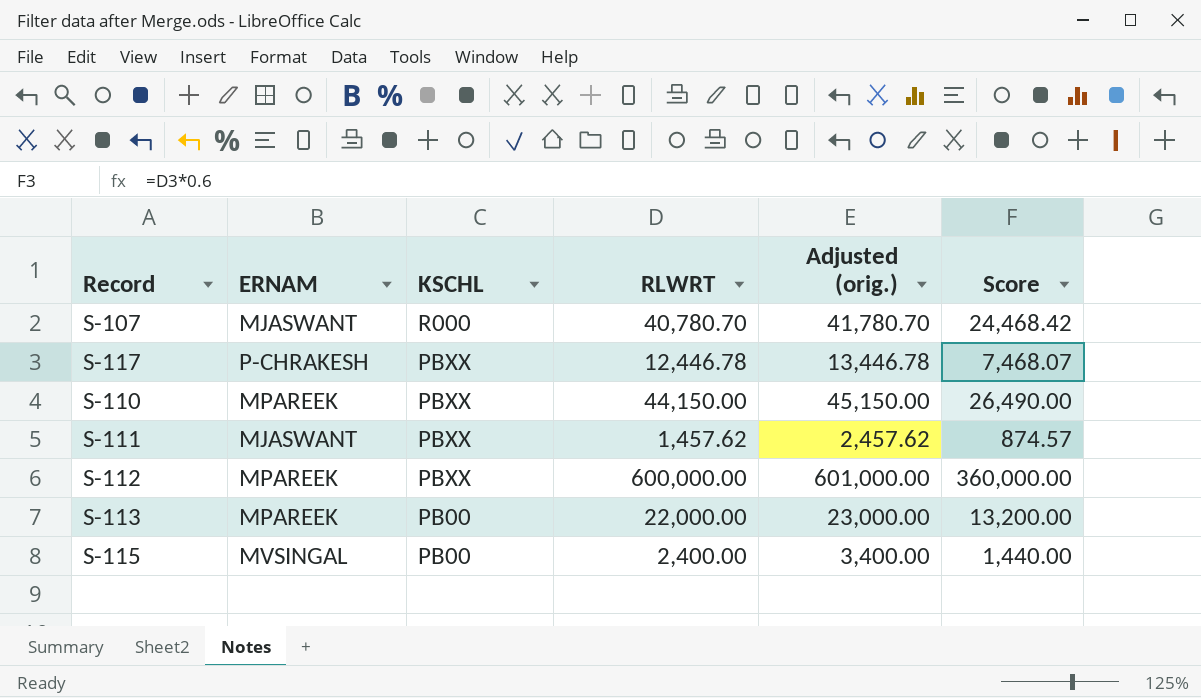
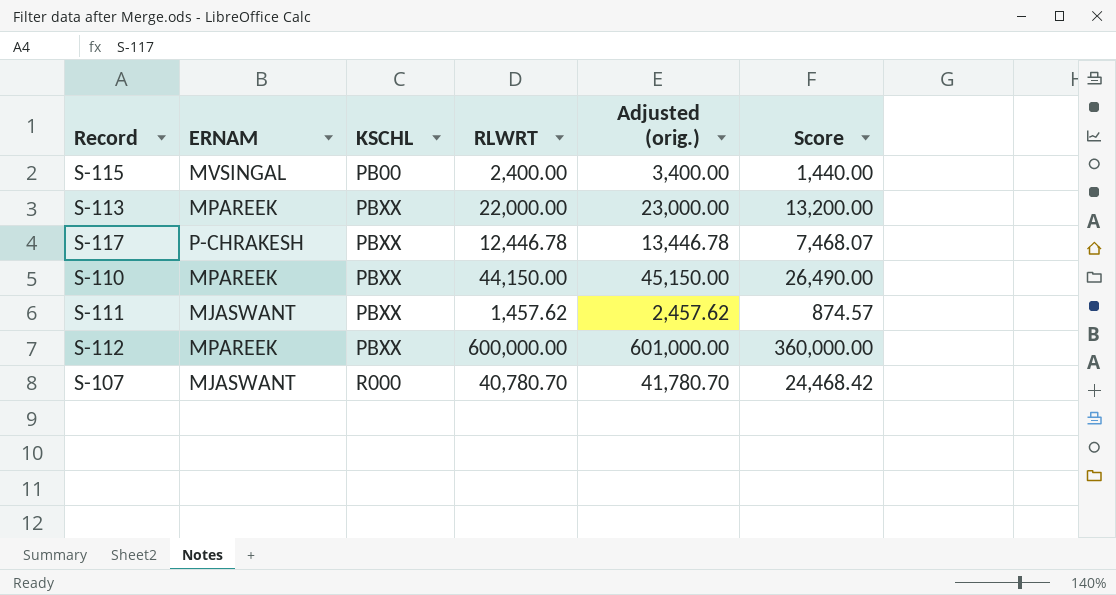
row order: KSCHL descending -> KSCHL ascending
S-113 | KSCHL: PB00 -> PBXX

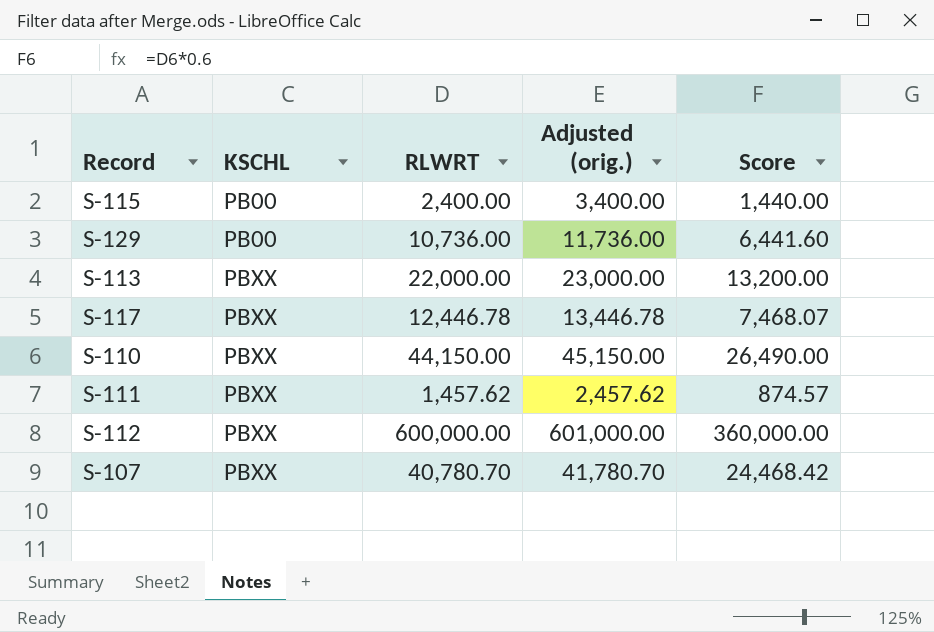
column ERNAM | position: 2 -> none
row S-129: none -> PB00 | 10,736.00 | 11,736.00 | 6,441.60
S-107 | KSCHL: R000 -> PBXX

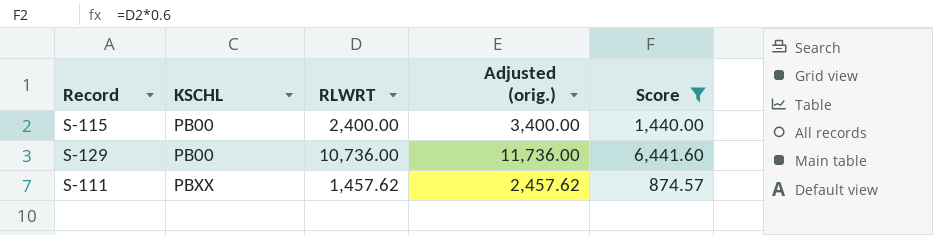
filter: none -> Score <= 6,441.60

